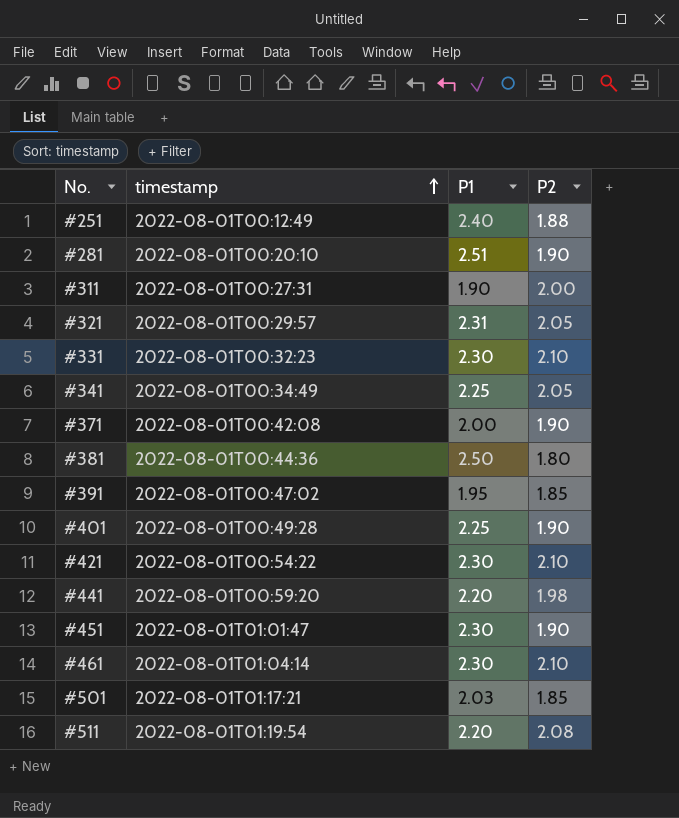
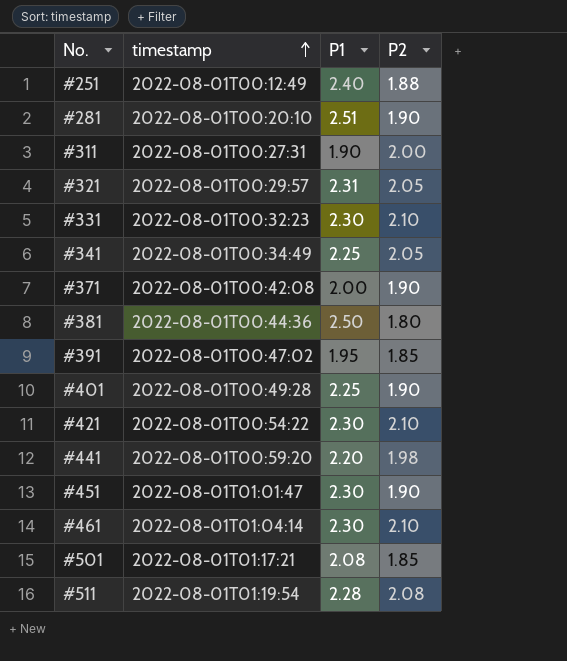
#501 | P1: 2.03 -> 2.08
#511 | P1: 2.20 -> 2.28

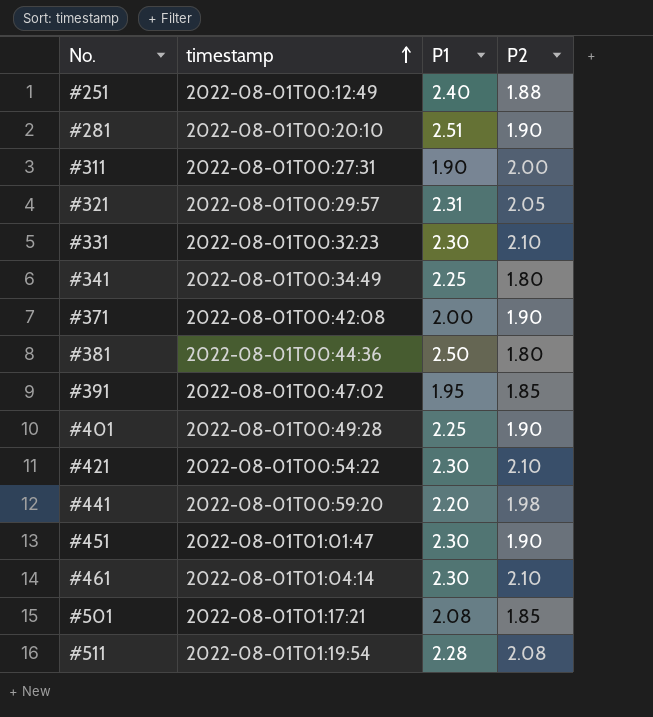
#341 | P2: 2.05 -> 1.80

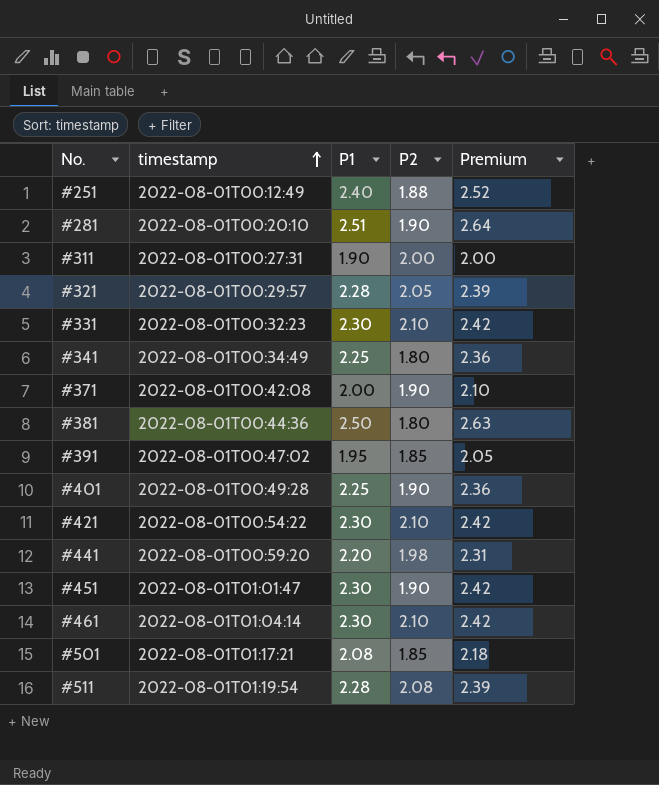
column Premium | formula: none -> [P1] * 1.05
#321 | P1: 2.31 -> 2.28

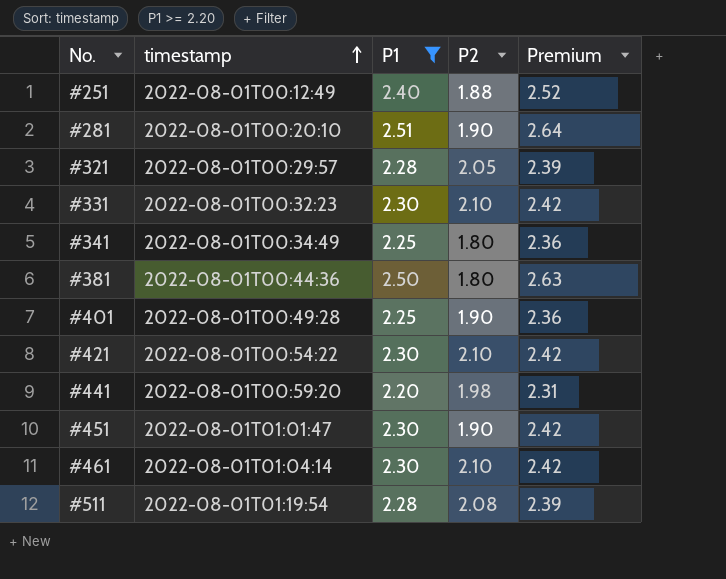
filter: none -> P1 >= 2.20

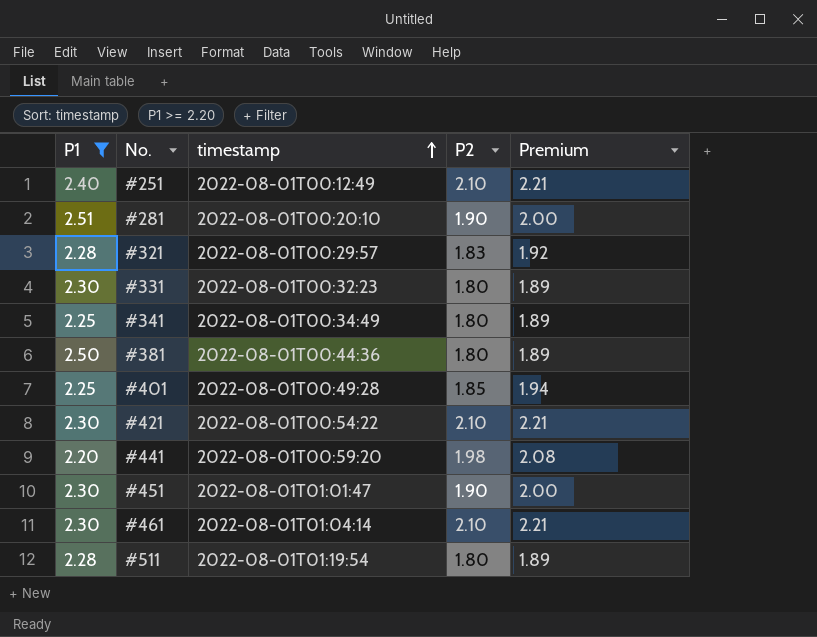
column P1 | position: 3 -> 1
column Premium | formula: [P1] * 1.05 -> [P2] * 1.05
#251 | P2: 1.88 -> 2.10
#321 | P2: 2.05 -> 1.83
#331 | P2: 2.10 -> 1.80
#401 | P2: 1.90 -> 1.85
#511 | P2: 2.08 -> 1.80

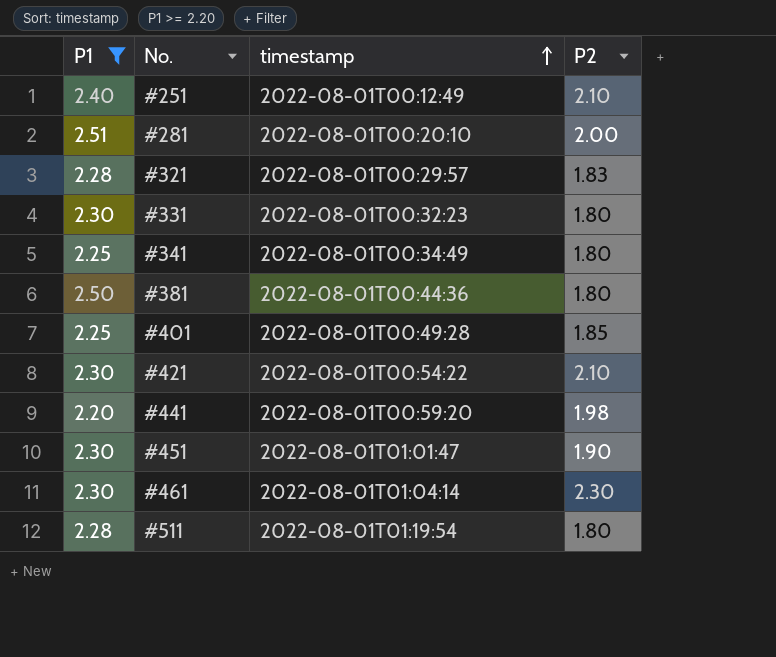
column Premium | formula: [P2] * 1.05 -> none
#281 | P2: 1.90 -> 2.00
#461 | P2: 2.10 -> 2.30

